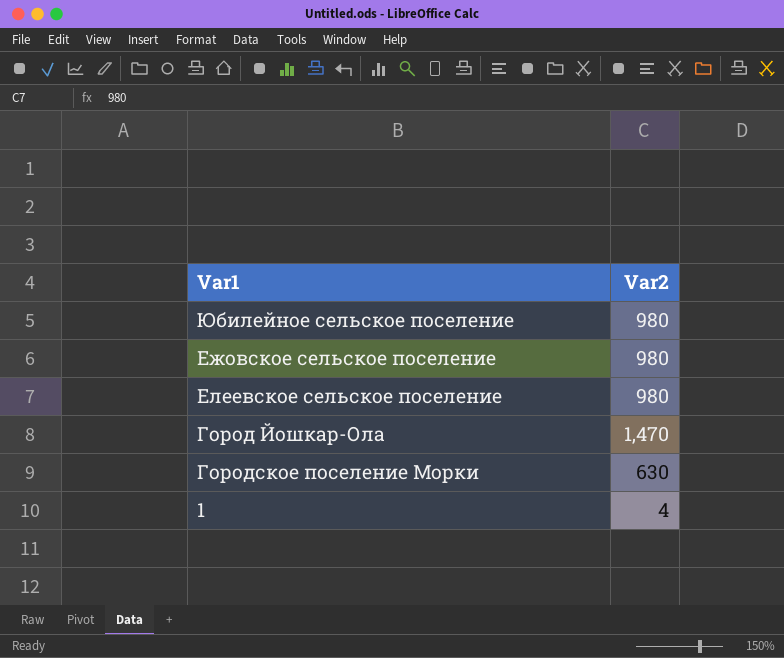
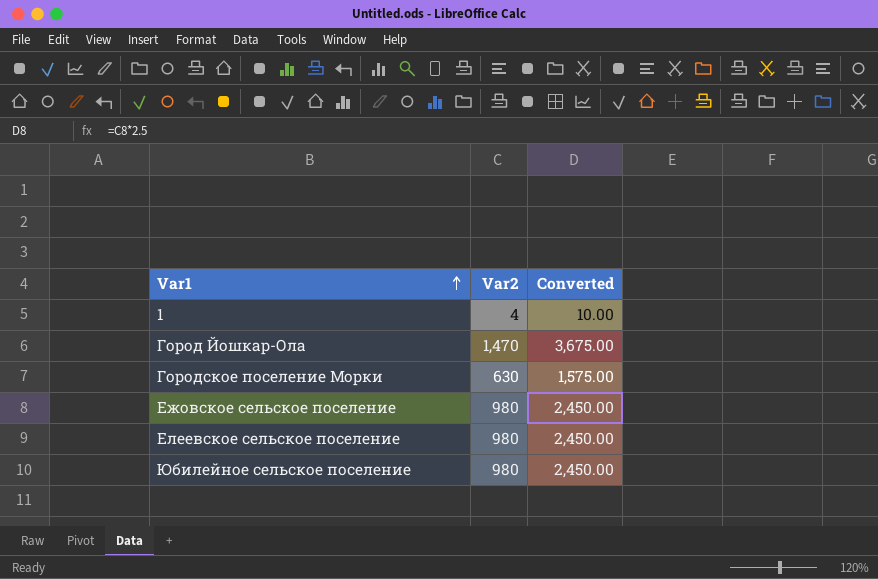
row order: none -> Var1 ascending
column Converted | formula: none -> [Var2] * 2.5

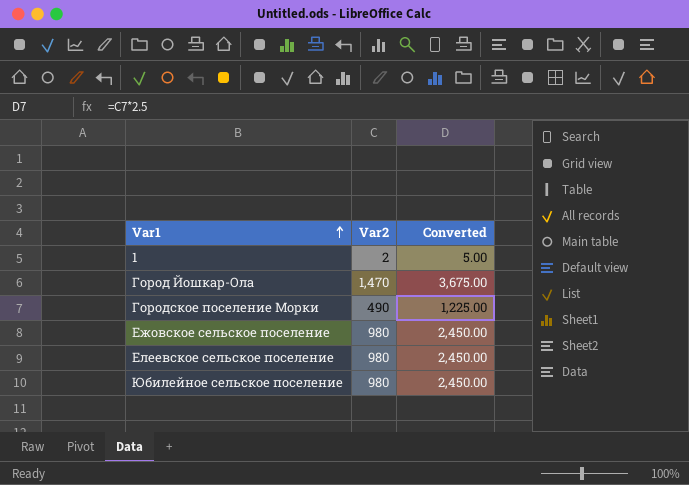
1 | Var2: 4 -> 2
1 | Converted: 10.00 -> 5.00
Городское поселение Морки | Var2: 630 -> 490
Городское поселение Морки | Converted: 1,575.00 -> 1,225.00

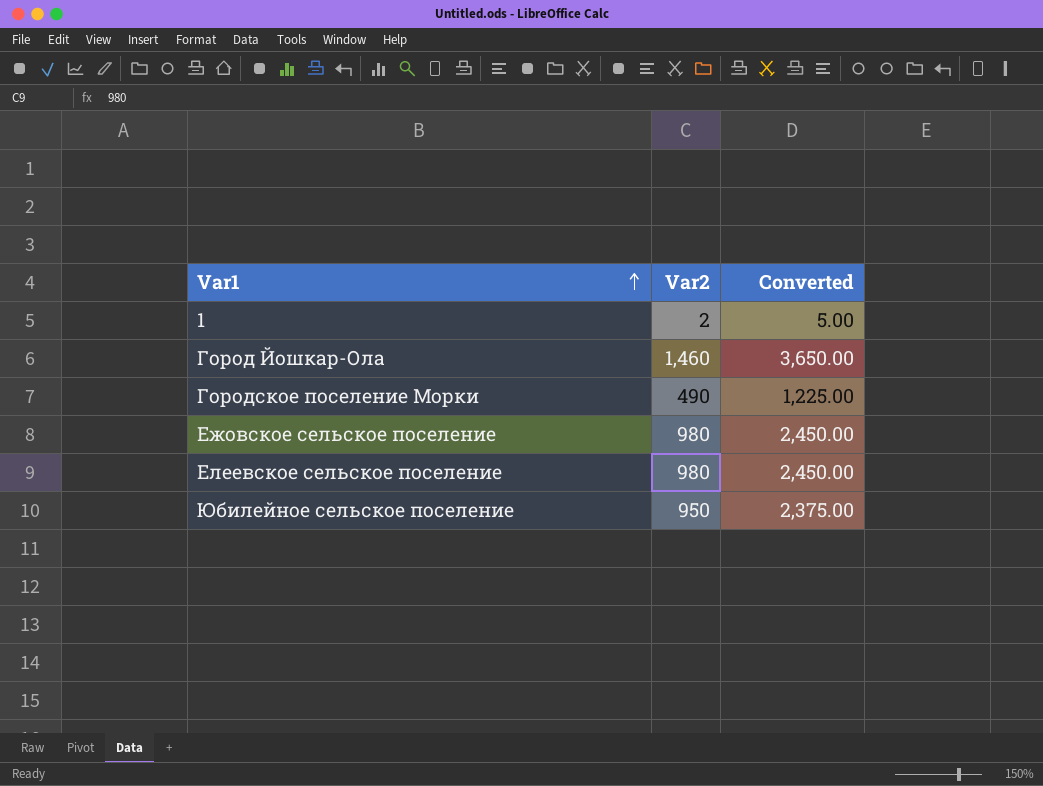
Город Йошкар-Ола | Var2: 1,470 -> 1,460
Город Йошкар-Ола | Converted: 3,675.00 -> 3,650.00
Юбилейное сельское поселение | Var2: 980 -> 950
Юбилейное сельское поселение | Converted: 2,450.00 -> 2,375.00

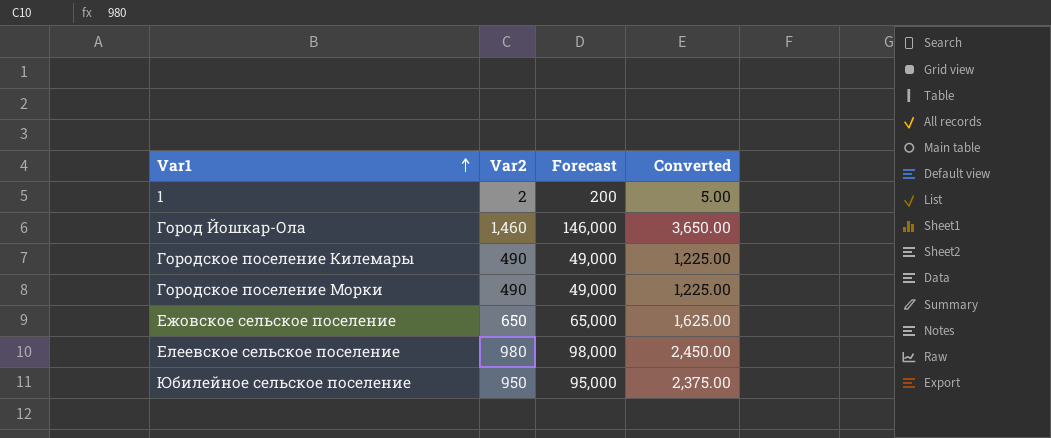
column Forecast | formula: none -> [Var2] * 100
row Городское поселение Килемары: none -> 490 | 49,000 | 1,225.00
Ежовское сельское поселение | Var2: 980 -> 650
Ежовское сельское поселение | Converted: 2,450.00 -> 1,625.00

